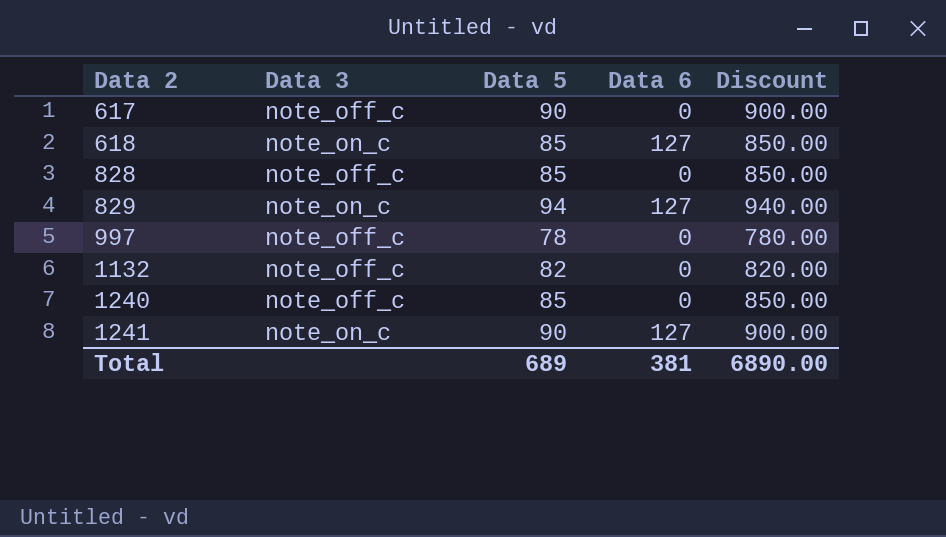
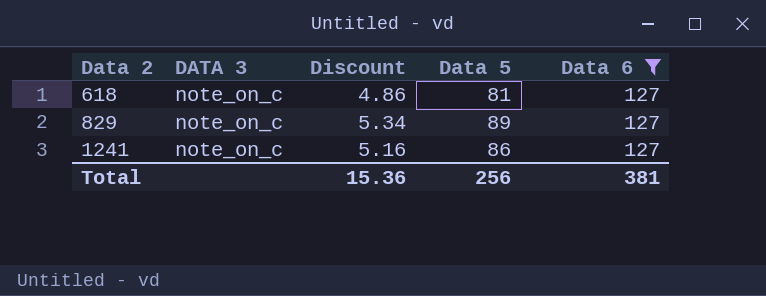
filter: none -> Data 6 = 127
column name: Data 3 -> DATA 3
column Discount | formula: [Data 5] * 10 -> [Data 5] * 0.06
column Discount | position: 5 -> 3
618 | Data 5: 85 -> 81
829 | Data 5: 94 -> 89
1241 | Data 5: 90 -> 86
Total | Discount: 6890.00 -> 15.36
Total | Data 5: 689 -> 256

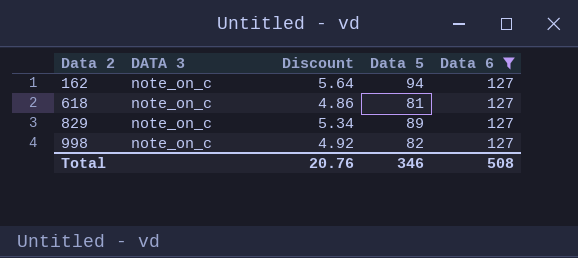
row 1241: note_on_c | 5.16 | 86 | 127 -> none
row 162: none -> note_on_c | 5.64 | 94 | 127
row 998: none -> note_on_c | 4.92 | 82 | 127
Total | Discount: 15.36 -> 20.76
Total | Data 5: 256 -> 346
Total | Data 6: 381 -> 508

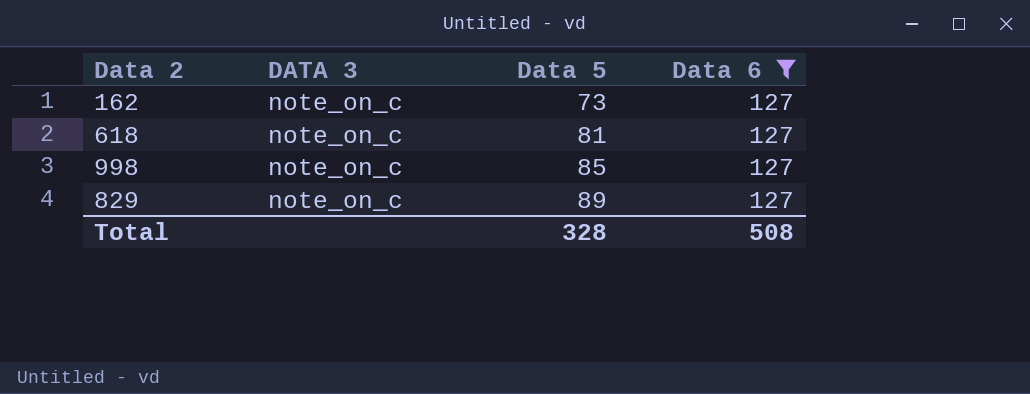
row order: Data 2 ascending -> Data 5 ascending
column Discount | formula: [Data 5] * 0.06 -> none
162 | Data 5: 94 -> 73
998 | Data 5: 82 -> 85
Total | Data 5: 346 -> 328

